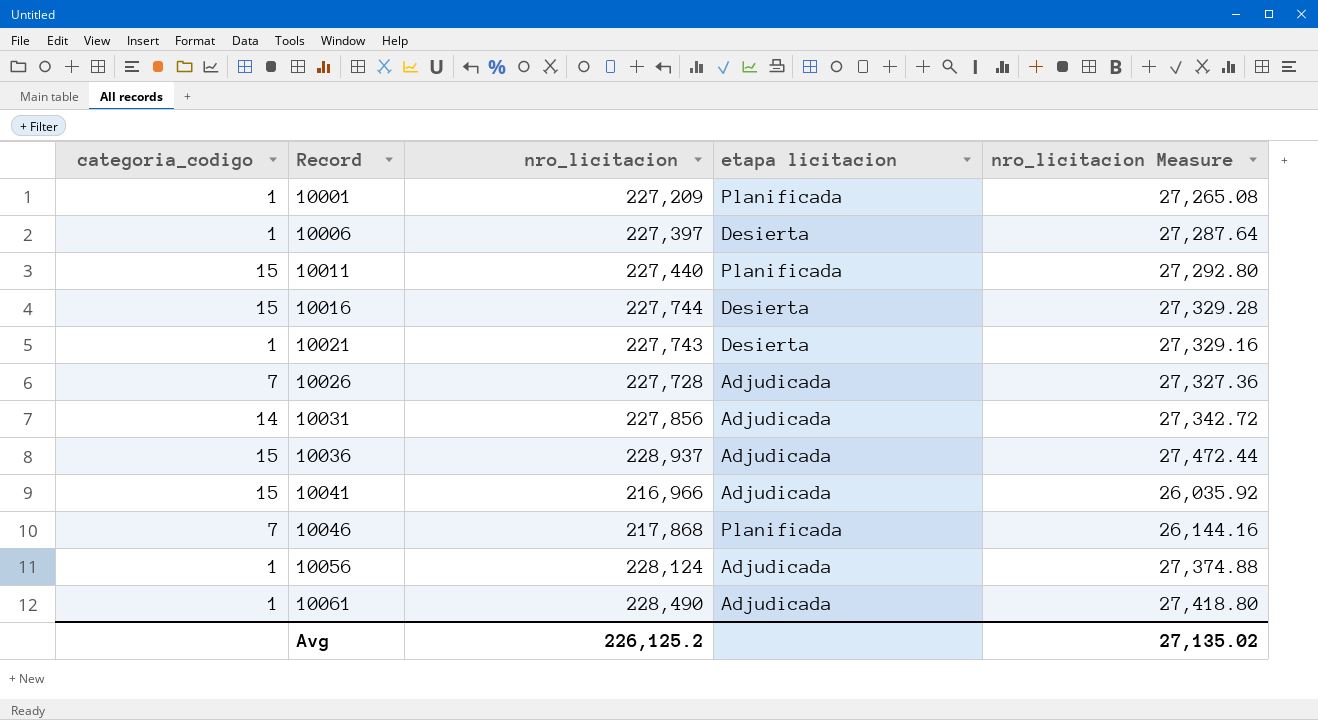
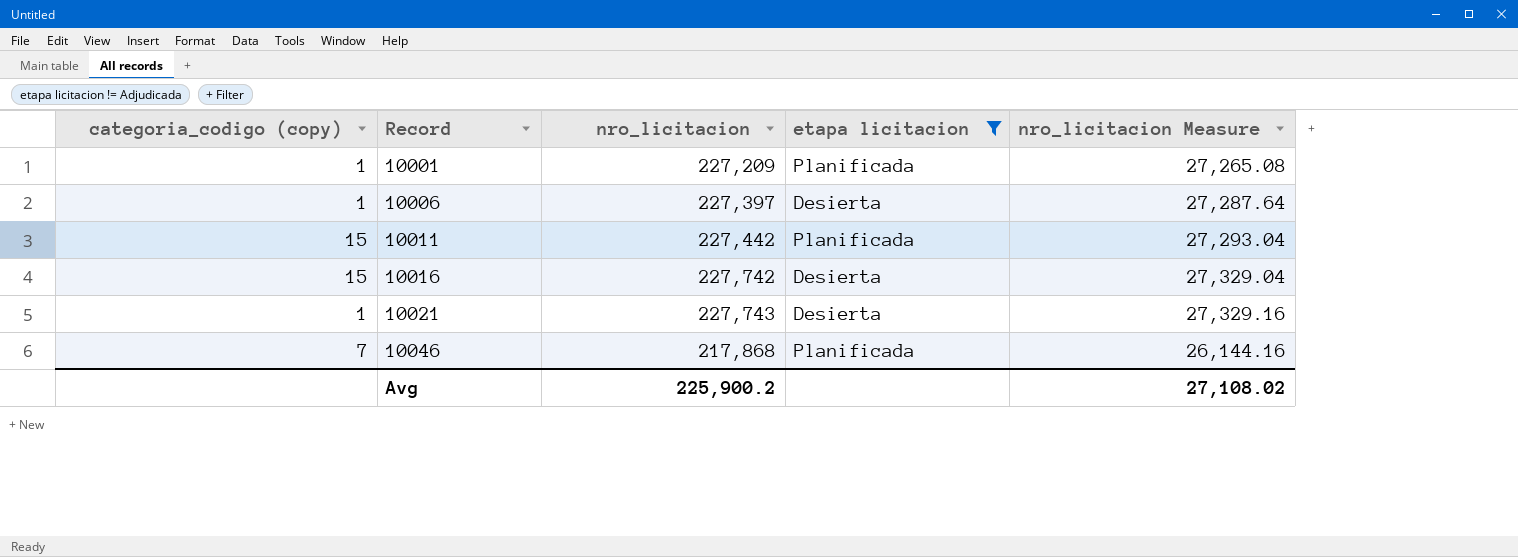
filter: none -> etapa licitacion != Adjudicada
column name: categoria_codigo -> categoria_codigo (copy)
10011 | nro_licitacion: 227,440 -> 227,442
10011 | nro_licitacion Measure: 27,292.80 -> 27,293.04
10016 | nro_licitacion: 227,744 -> 227,742
10016 | nro_licitacion Measure: 27,329.28 -> 27,329.04
Avg | nro_licitacion: 226,125.2 -> 225,900.2
Avg | nro_licitacion Measure: 27,135.02 -> 27,108.02

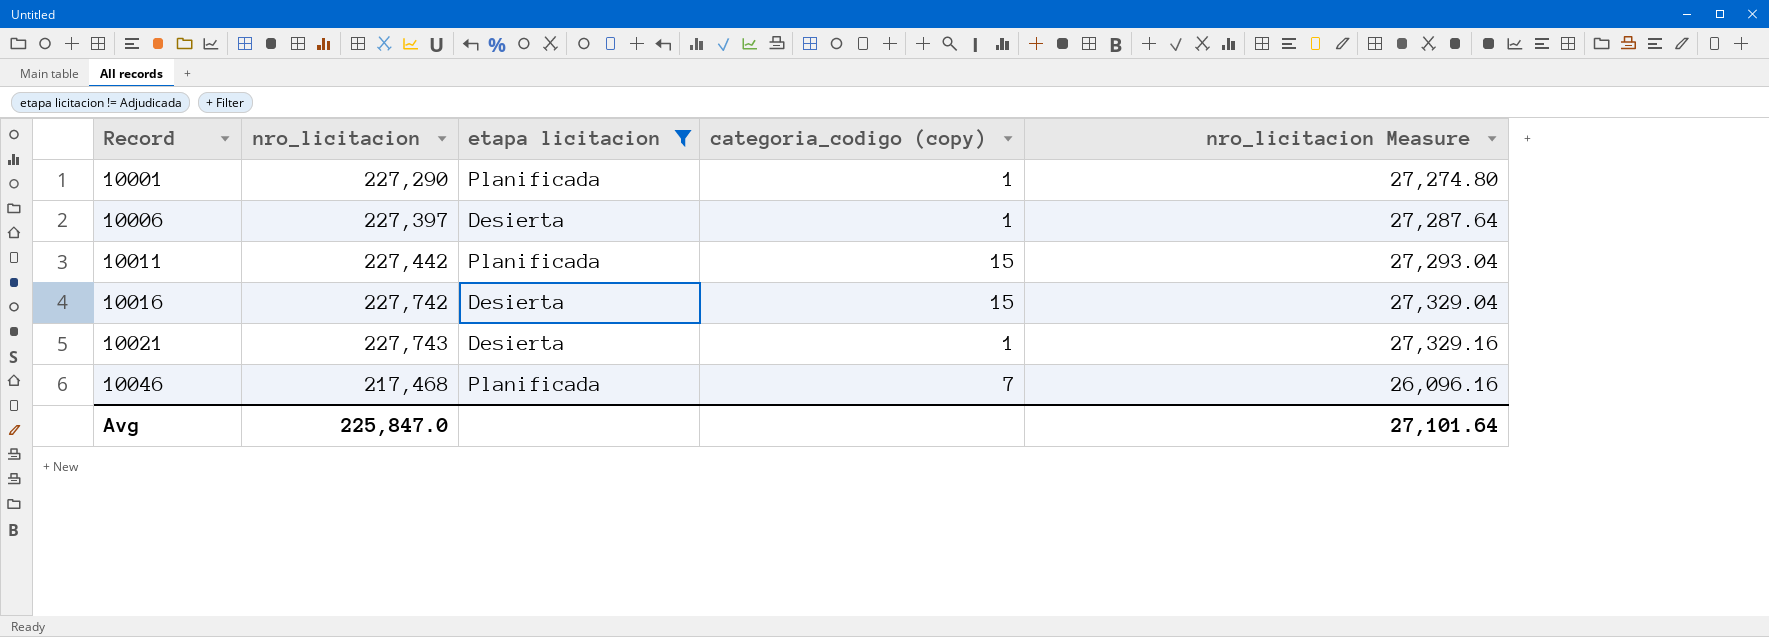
column categoria_codigo (copy) | position: 1 -> 4
10001 | nro_licitacion: 227,209 -> 227,290
10001 | nro_licitacion Measure: 27,265.08 -> 27,274.80
10046 | nro_licitacion: 217,868 -> 217,468
10046 | nro_licitacion Measure: 26,144.16 -> 26,096.16
Avg | nro_licitacion: 225,900.2 -> 225,847.0
Avg | nro_licitacion Measure: 27,108.02 -> 27,101.64

